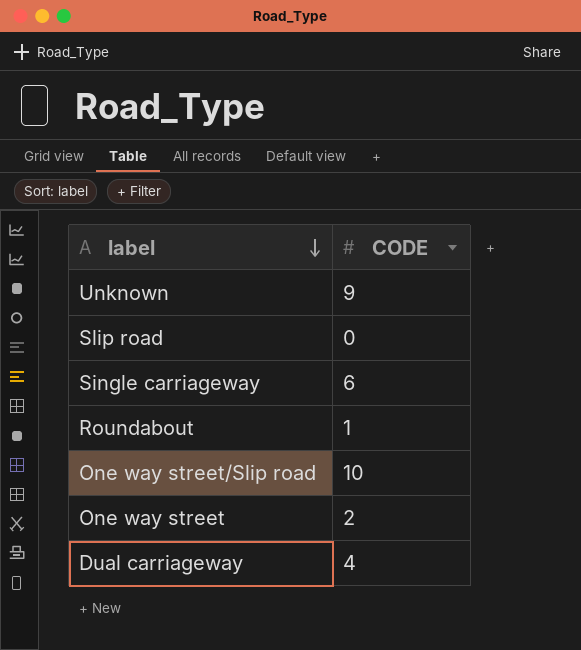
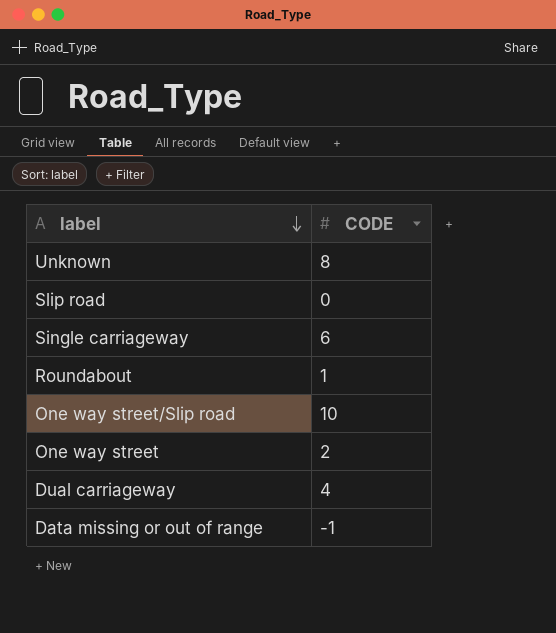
Unknown | CODE: 9 -> 8
row Data missing or out of range: none -> -1

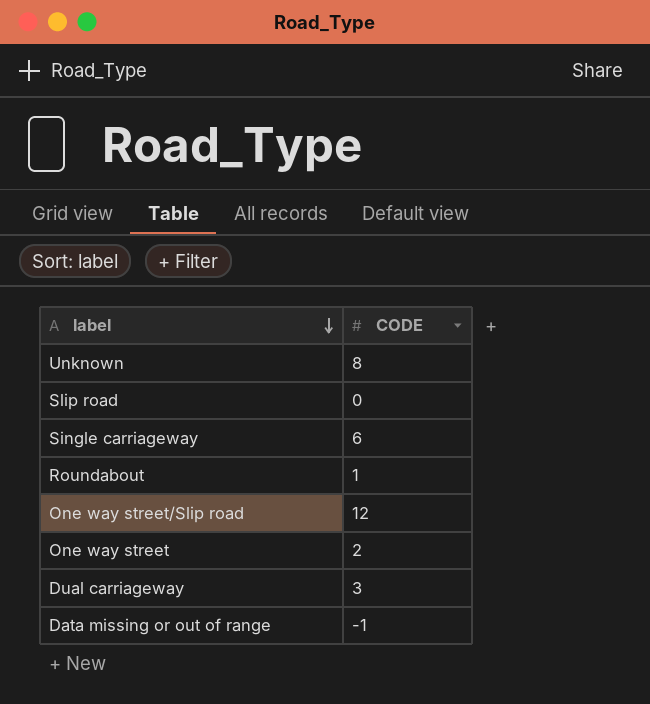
One way street/Slip road | CODE: 10 -> 12
Dual carriageway | CODE: 4 -> 3

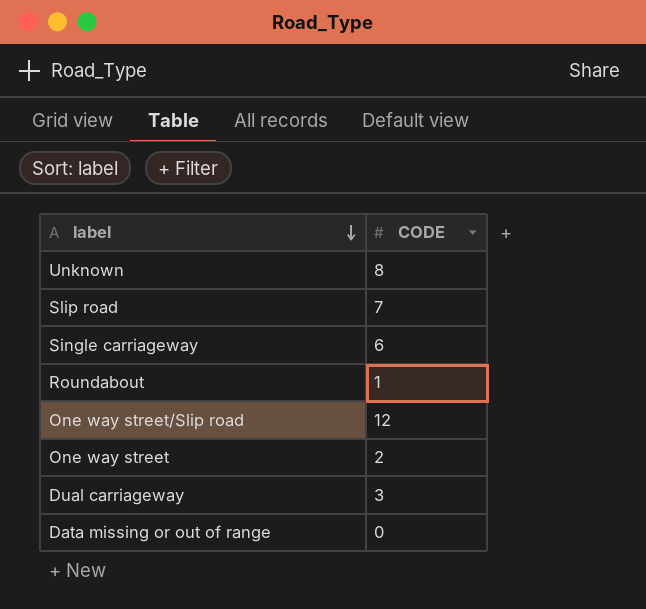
Slip road | CODE: 0 -> 7
Data missing or out of range | CODE: -1 -> 0

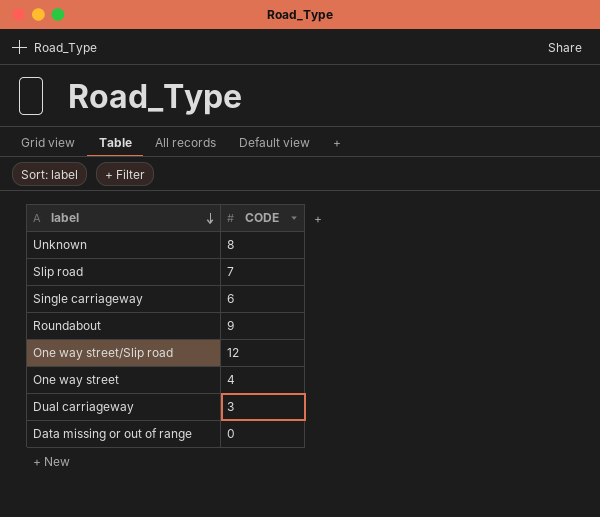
Roundabout | CODE: 1 -> 9
One way street | CODE: 2 -> 4

